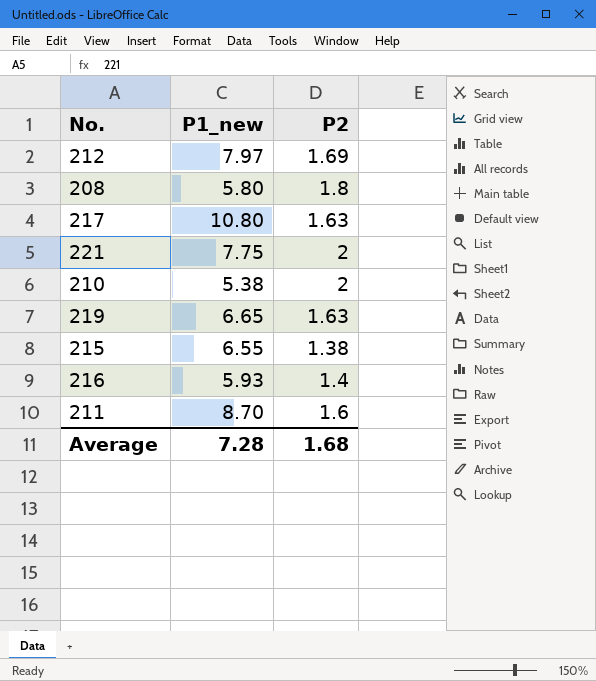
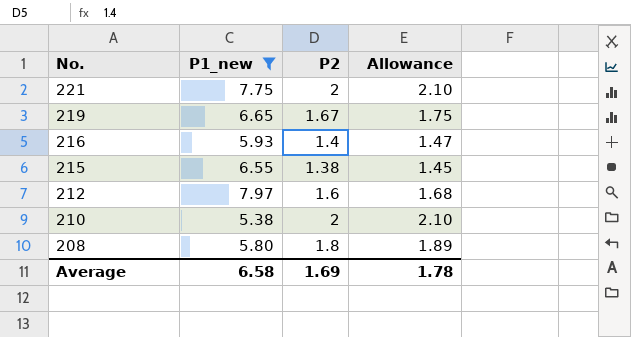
filter: none -> P1_new <= 7.97
row order: none -> No. descending
column Allowance | formula: none -> [P2] * 1.05
219 | P2: 1.63 -> 1.67
212 | P2: 1.69 -> 1.6
Average | P1_new: 7.28 -> 6.58
Average | P2: 1.68 -> 1.69

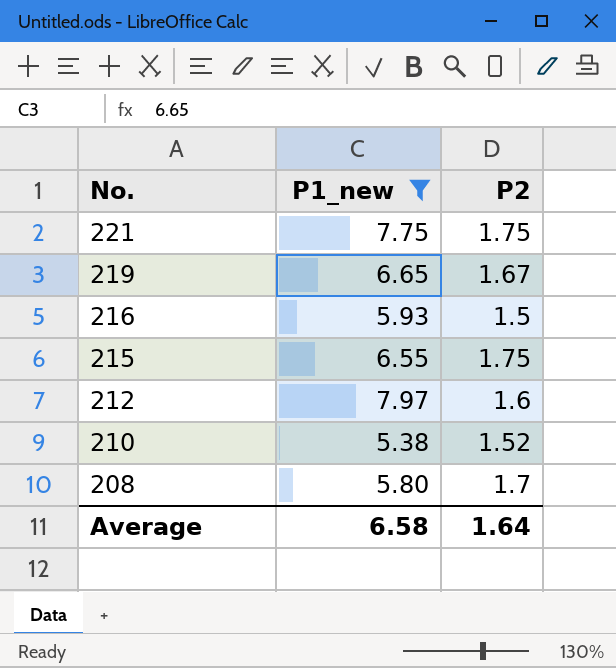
column Allowance | formula: [P2] * 1.05 -> none
221 | P2: 2 -> 1.75
216 | P2: 1.4 -> 1.5
215 | P2: 1.38 -> 1.75
210 | P2: 2 -> 1.52
208 | P2: 1.8 -> 1.7
Average | P2: 1.69 -> 1.64

